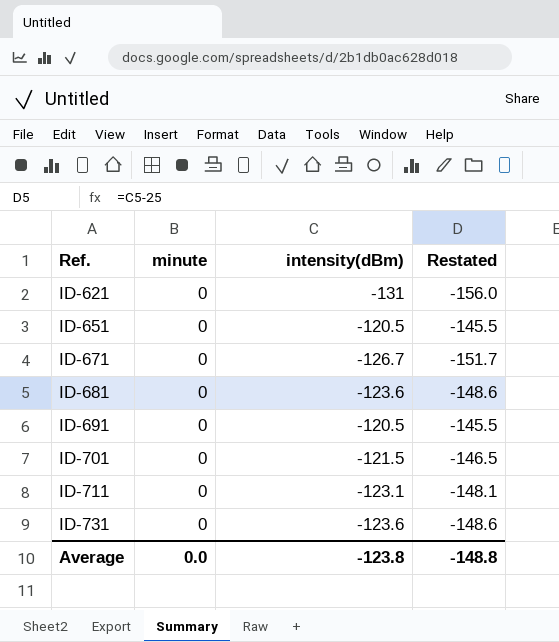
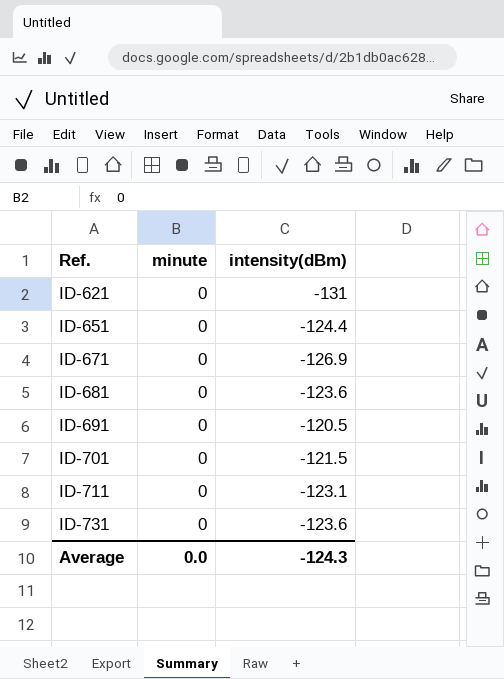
column Restated | formula: [intensity(dBm)] - 25 -> none
ID-651 | intensity(dBm): -120.5 -> -124.4
ID-671 | intensity(dBm): -126.7 -> -126.9
Average | intensity(dBm): -123.8 -> -124.3

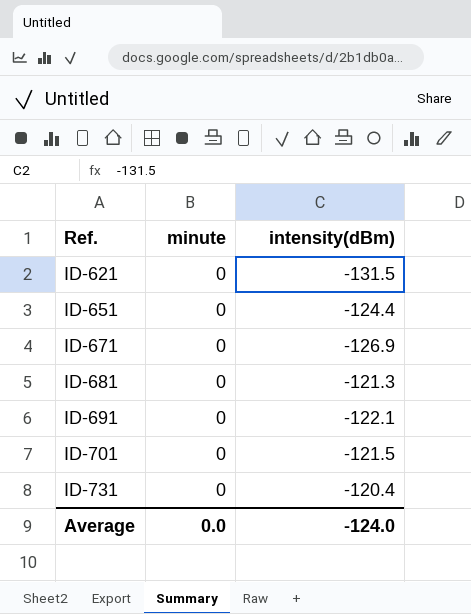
row ID-711: 0 | -123.1 -> none
ID-621 | intensity(dBm): -131 -> -131.5
ID-681 | intensity(dBm): -123.6 -> -121.3
ID-691 | intensity(dBm): -120.5 -> -122.1
ID-731 | intensity(dBm): -123.6 -> -120.4
Average | intensity(dBm): -124.3 -> -124.0

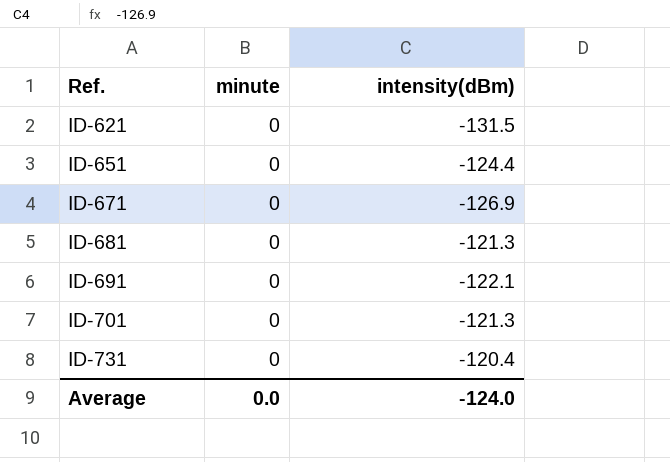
ID-701 | intensity(dBm): -121.5 -> -121.3

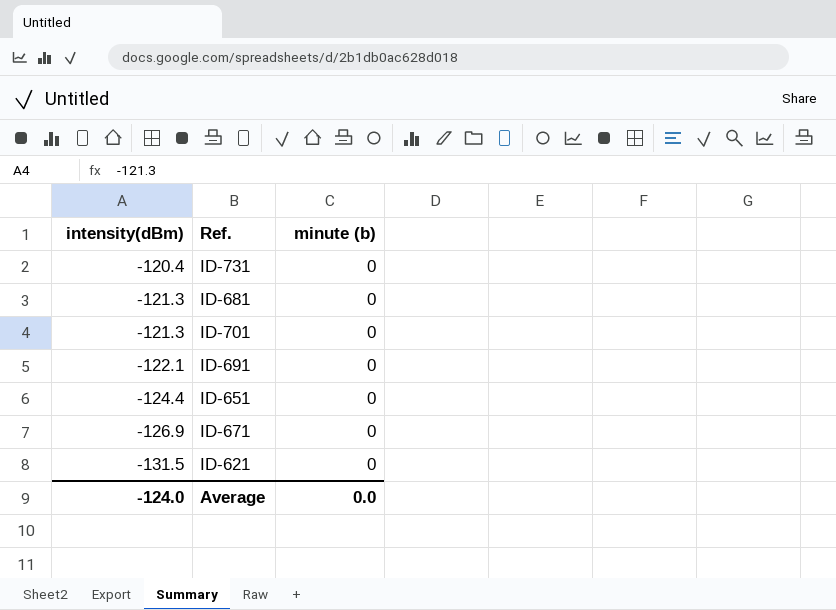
row order: Ref. ascending -> intensity(dBm) descending
column intensity(dBm) | position: 3 -> 1
column name: minute -> minute (b)

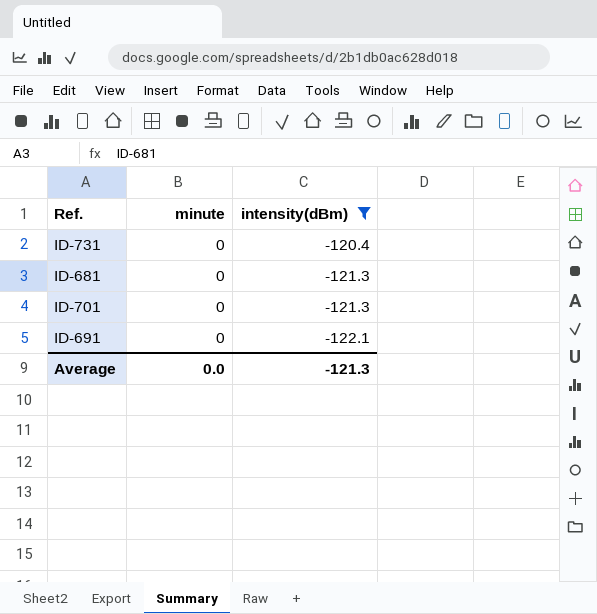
filter: none -> intensity(dBm) >= -122.1
column name: minute (b) -> minute
column intensity(dBm) | position: 1 -> 3
Average | intensity(dBm): -124.0 -> -121.3

